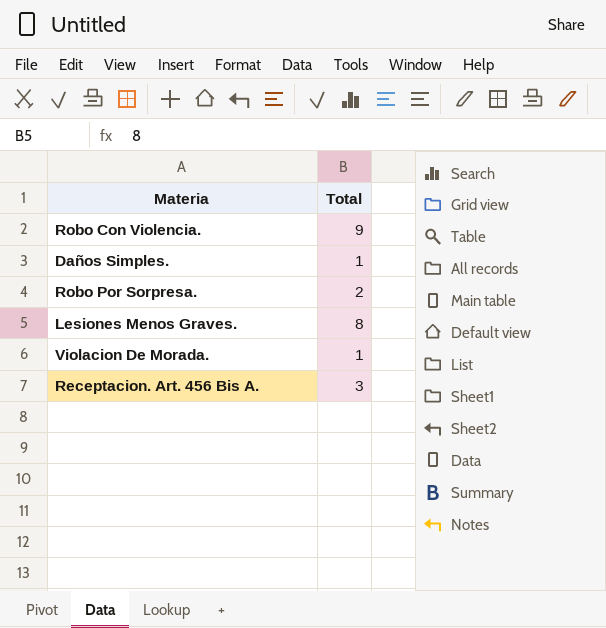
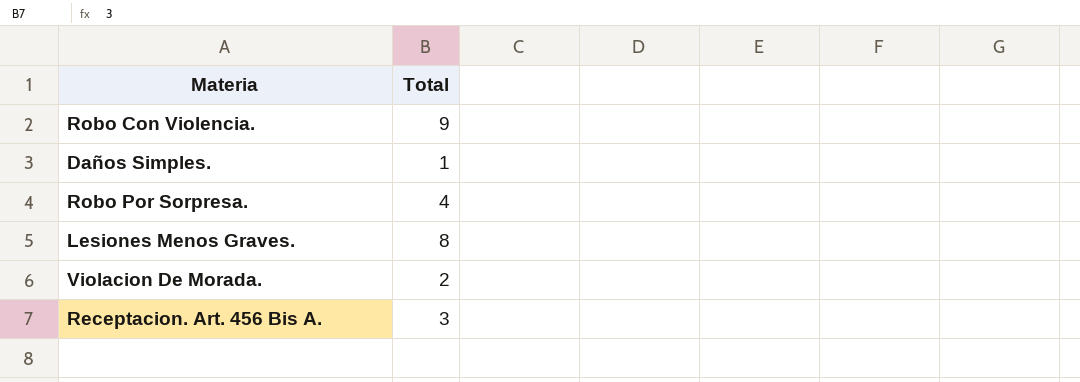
Robo Por Sorpresa. | Total: 2 -> 4
Violacion De Morada. | Total: 1 -> 2

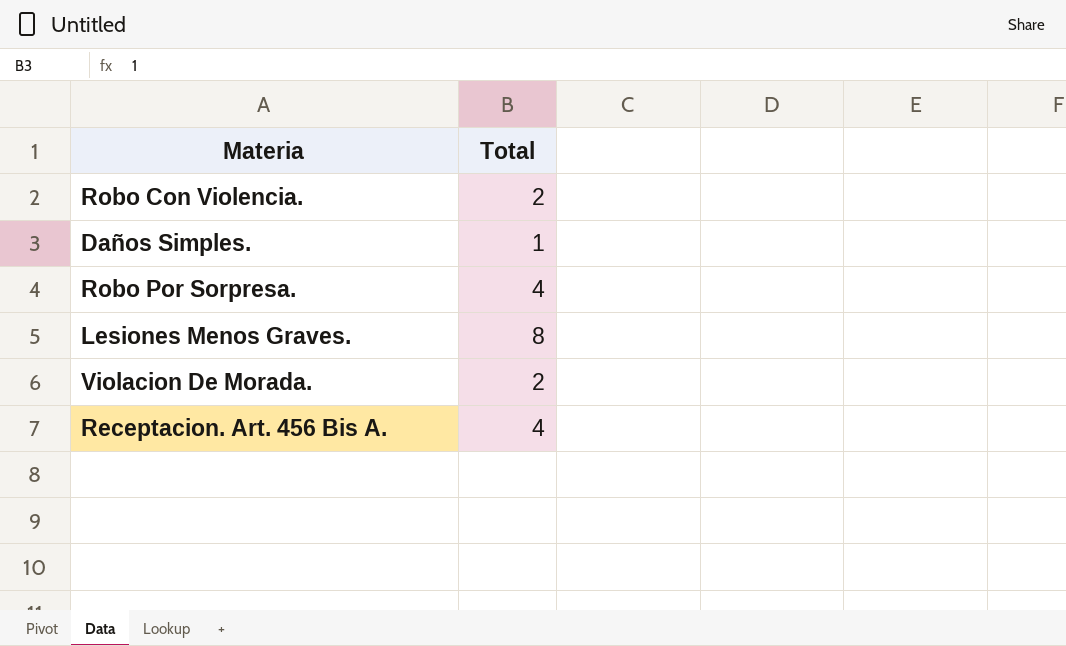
Robo Con Violencia. | Total: 9 -> 2
Receptacion. Art. 456 Bis A. | Total: 3 -> 4

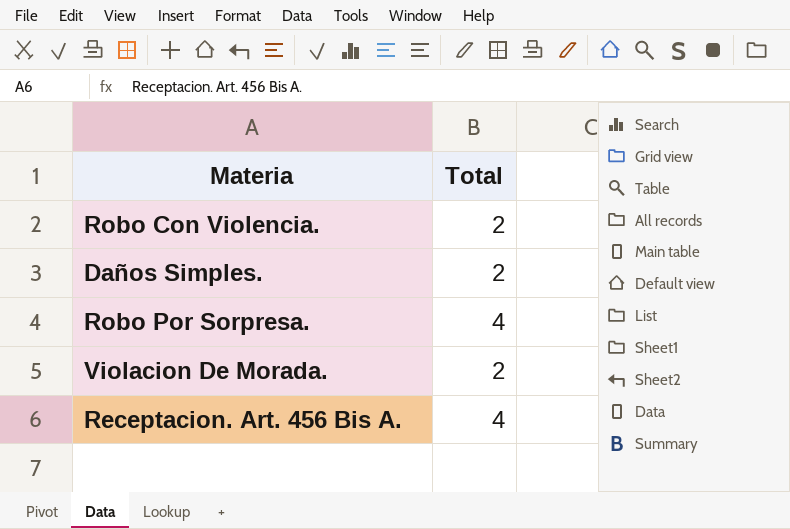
row Lesiones Menos Graves.: 8 -> none
Daños Simples. | Total: 1 -> 2

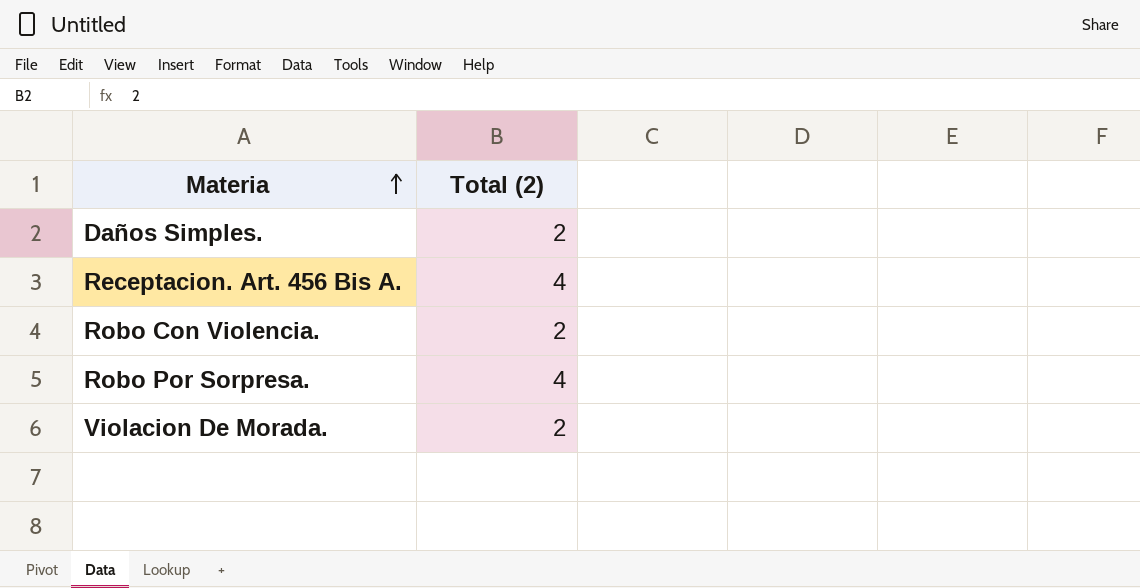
row order: none -> Materia ascending
column name: Total -> Total (2)

